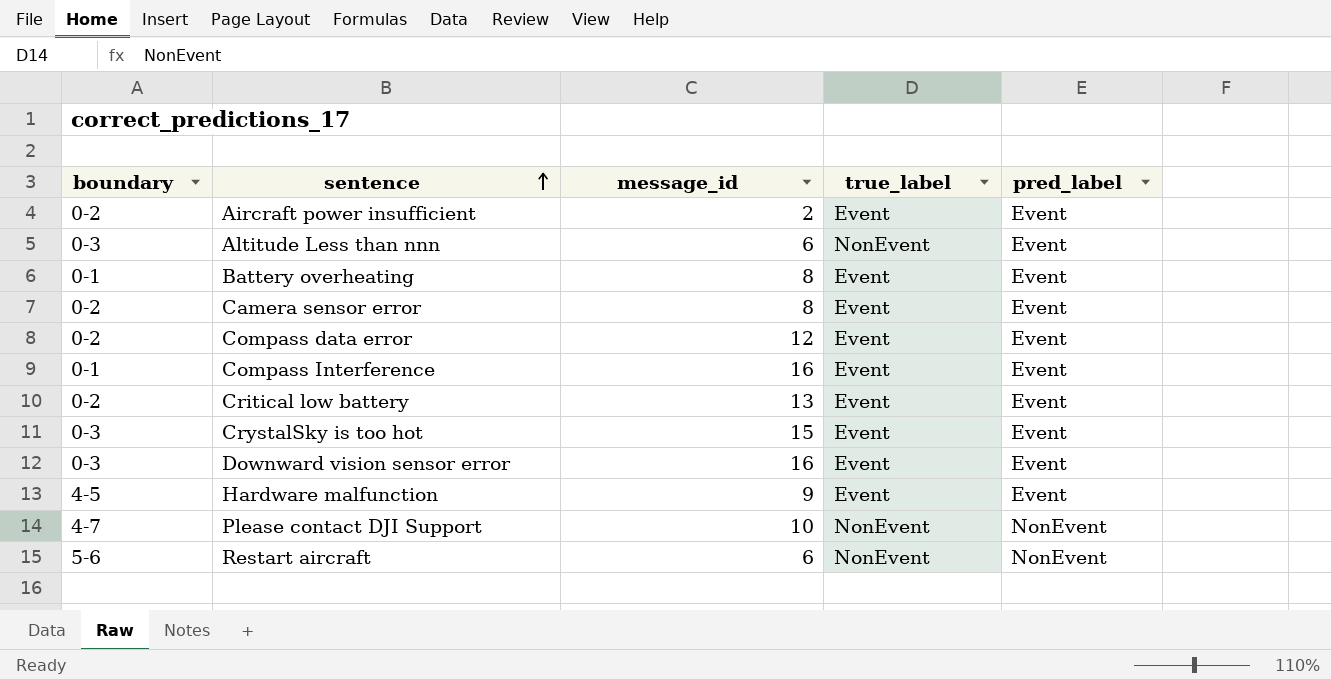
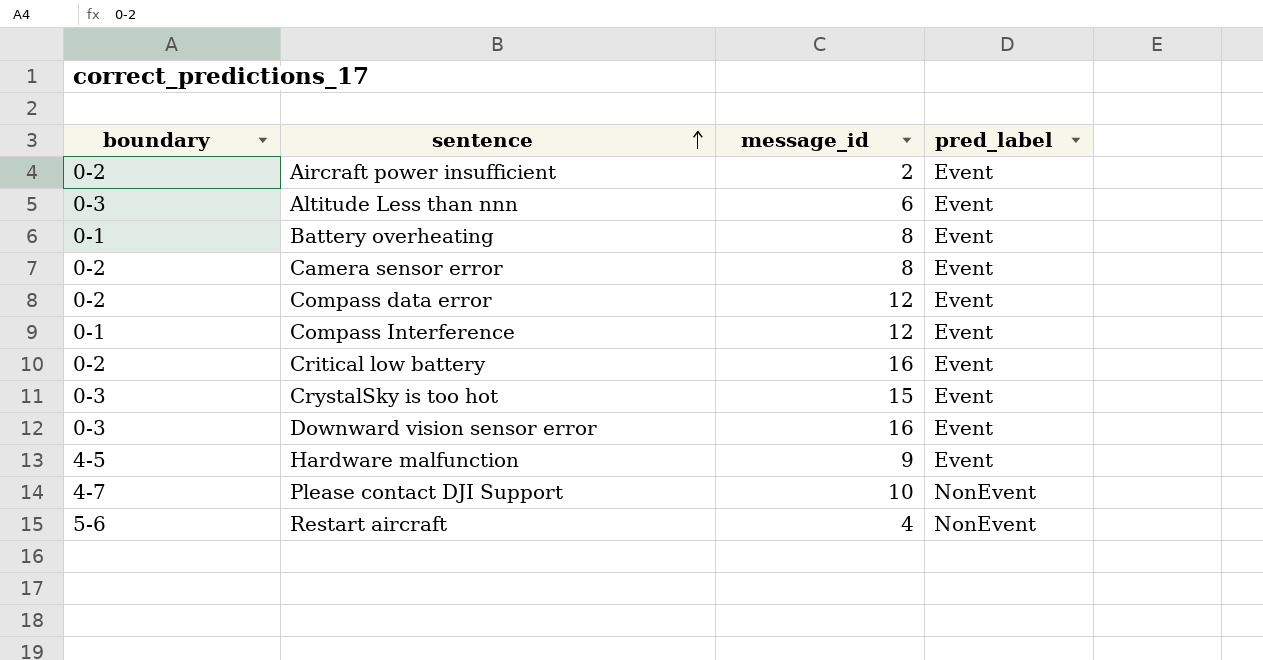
column true_label | position: 4 -> none
Compass Interference | message_id: 16 -> 12
Critical low battery | message_id: 13 -> 16
Restart aircraft | message_id: 6 -> 4

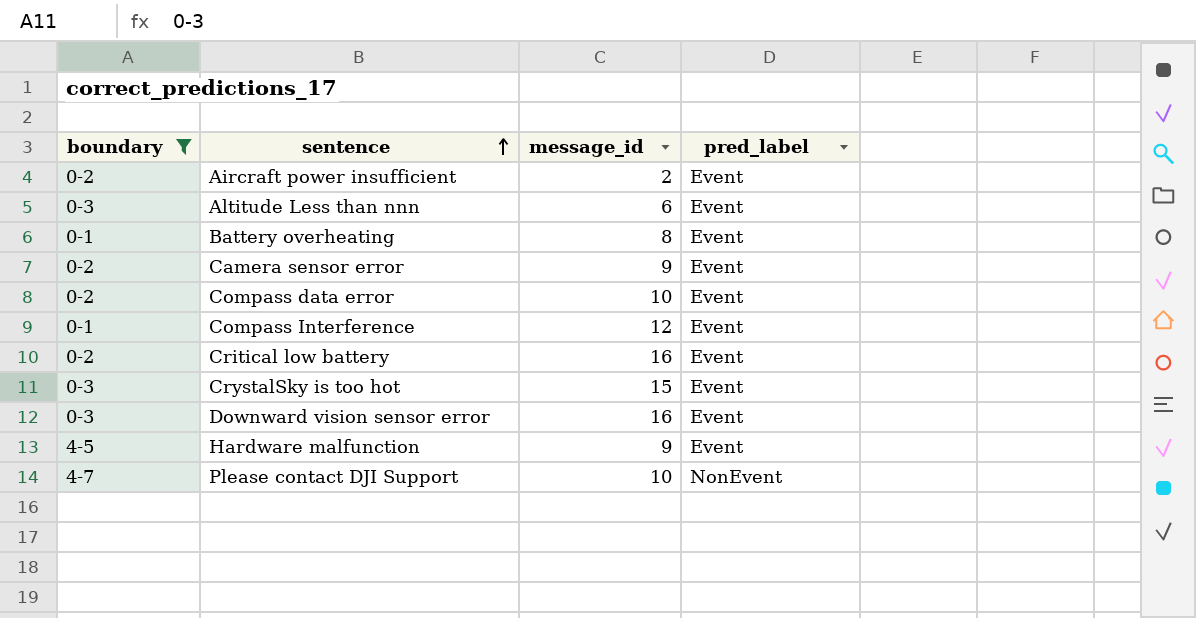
filter: none -> boundary != 5-6
Camera sensor error | message_id: 8 -> 9
Compass data error | message_id: 12 -> 10

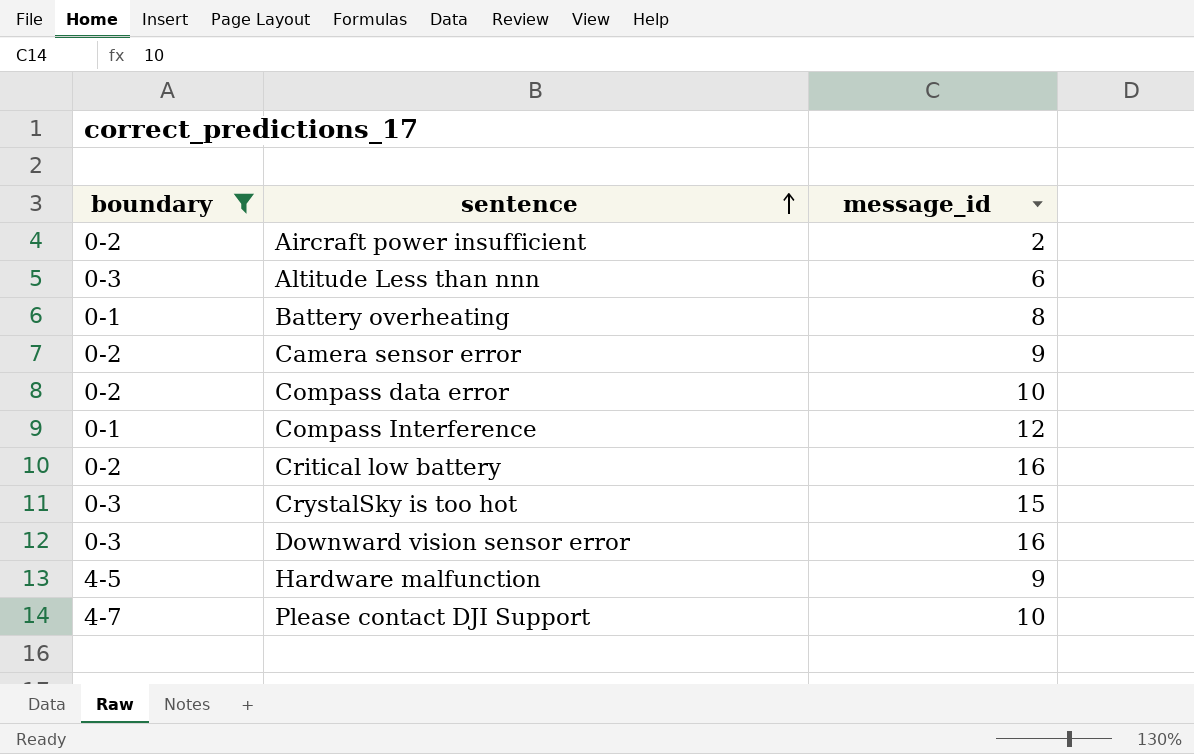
column pred_label | position: 4 -> none

